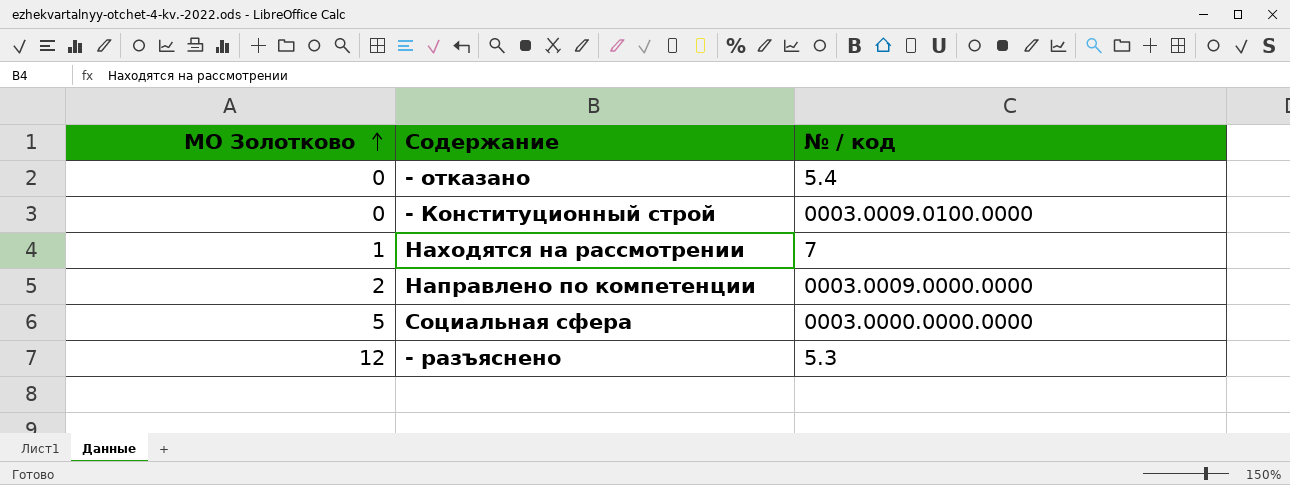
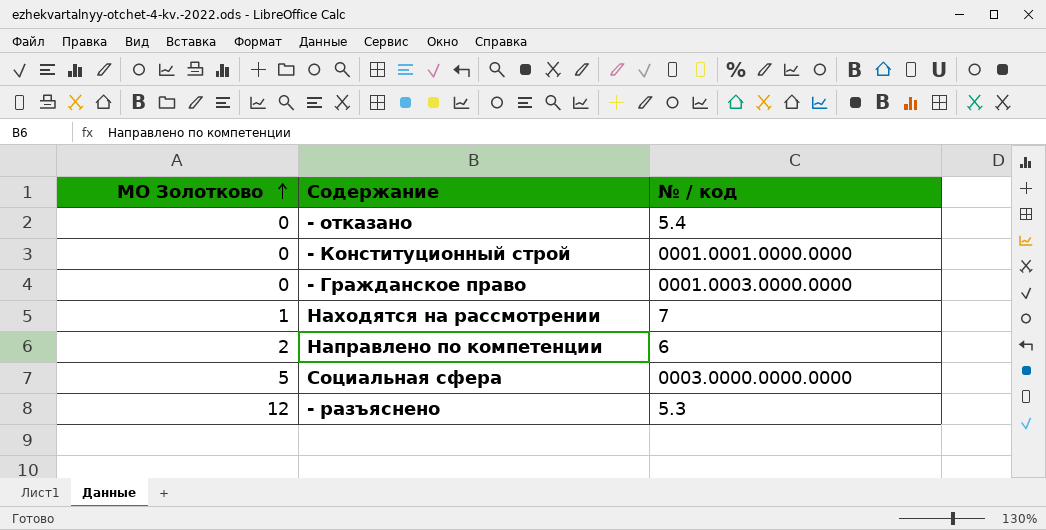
- Конституционный строй | № / код: 0003.0009.0100.0000 -> 0001.0001.0000.0000
row - Гражданское право: none -> 0 | 0001.0003.0000.0000
Направлено по компетенции | № / код: 0003.0009.0000.0000 -> 6

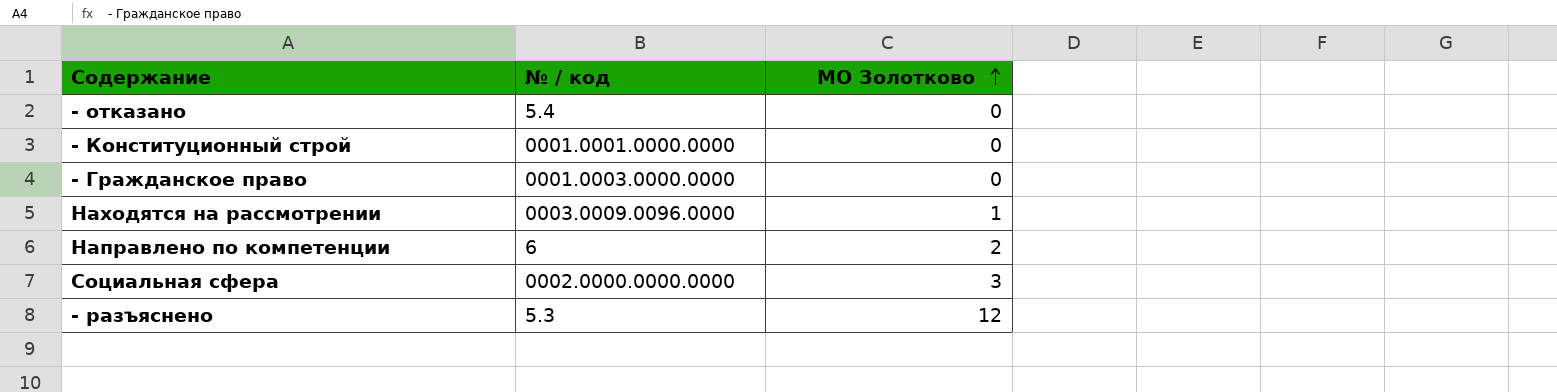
column МО Золотково | position: 1 -> 3
Находятся на рассмотрении | № / код: 7 -> 0003.0009.0096.0000
Социальная сфера | № / код: 0003.0000.0000.0000 -> 0002.0000.0000.0000
Социальная сфера | МО Золотково: 5 -> 3

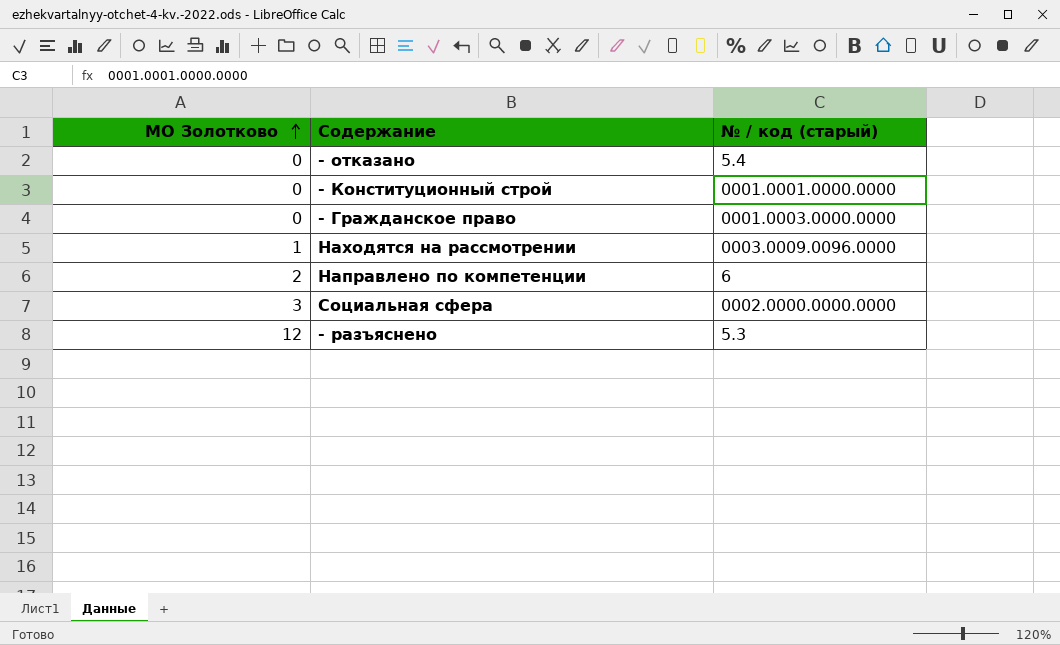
column МО Золотково | position: 3 -> 1
column name: № / код -> № / код (старый)

